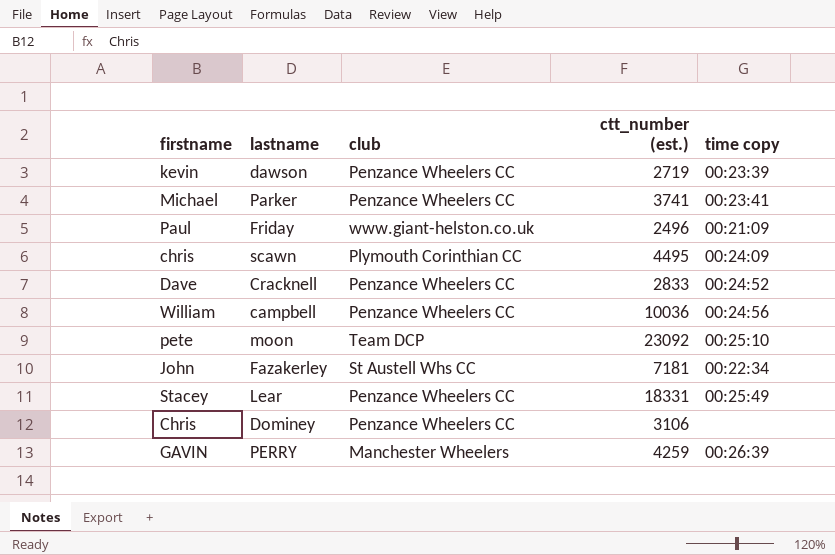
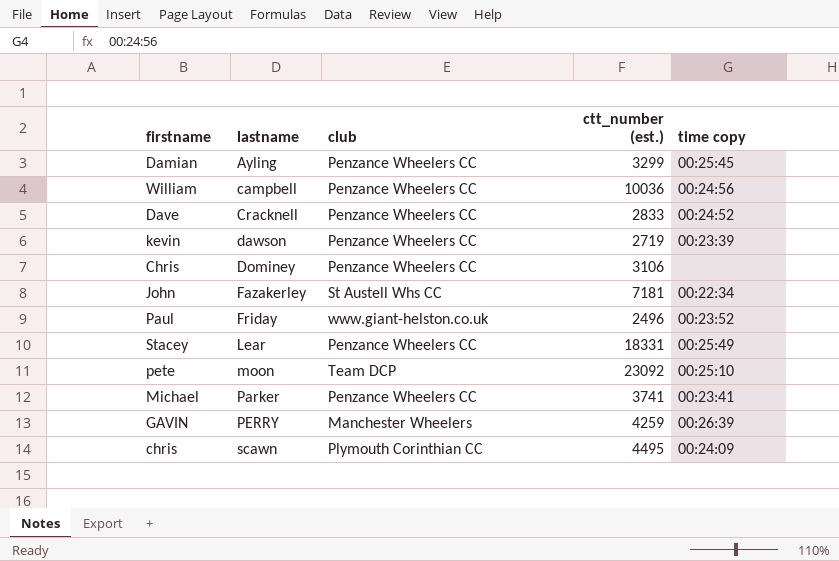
row order: none -> lastname ascending
row Damian: none -> Ayling | Penzance Wheelers CC | 3299 | 00:25:45
Paul | time copy: 00:21:09 -> 00:23:52

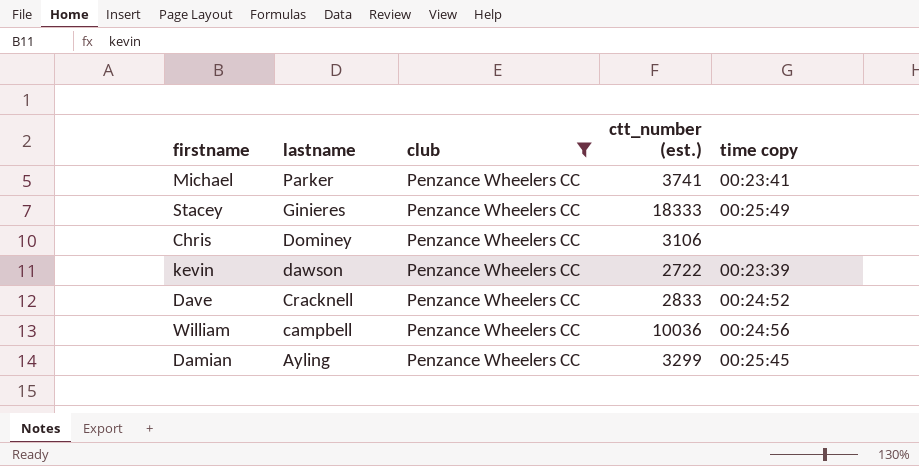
filter: none -> club = Penzance Wheelers CC
row order: lastname ascending -> lastname descending
Stacey | lastname: Lear -> Ginieres
Stacey | ctt_number (est.): 18331 -> 18333
kevin | ctt_number (est.): 2719 -> 2722

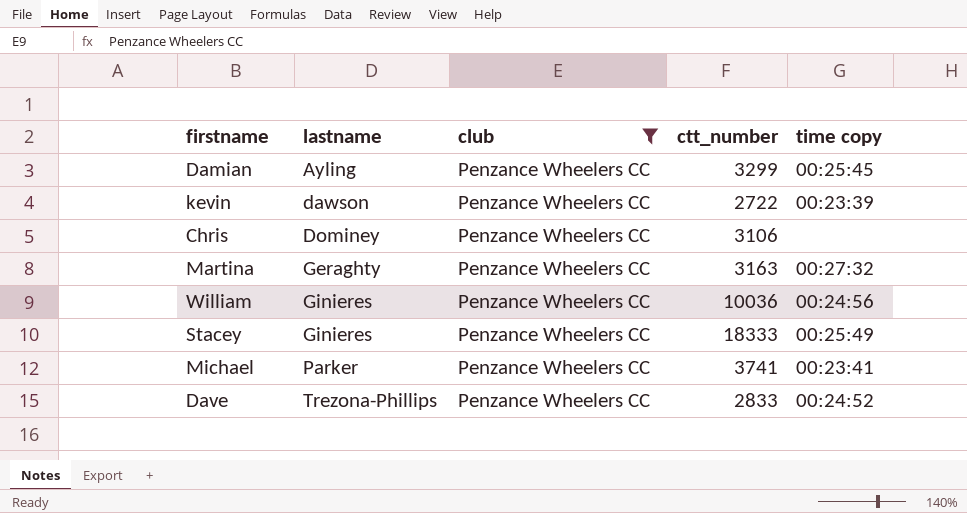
row order: lastname descending -> lastname ascending
column name: ctt_number (est.) -> ctt_number
row Martina: none -> Geraghty | Penzance Wheelers CC | 3163 | 00:27:32
William | lastname: campbell -> Ginieres
Dave | lastname: Cracknell -> Trezona-Phillips

